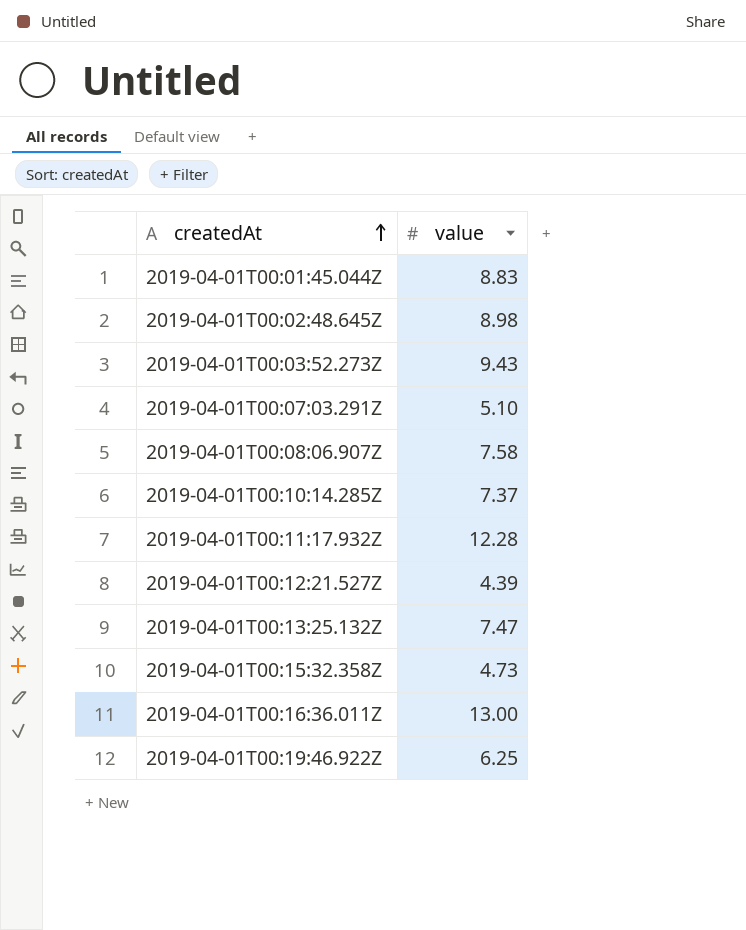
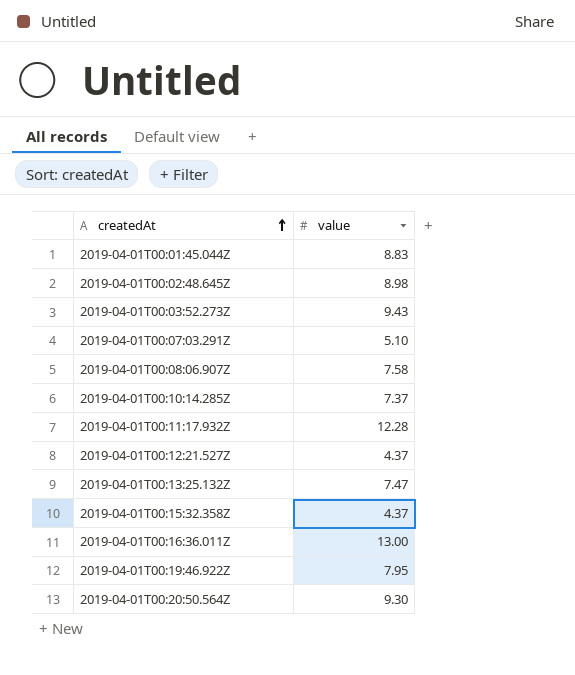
2019-04-01T00:12:21.527Z | value: 4.39 -> 4.37
2019-04-01T00:15:32.358Z | value: 4.73 -> 4.37
2019-04-01T00:19:46.922Z | value: 6.25 -> 7.95
row 2019-04-01T00:20:50.564Z: none -> 9.30

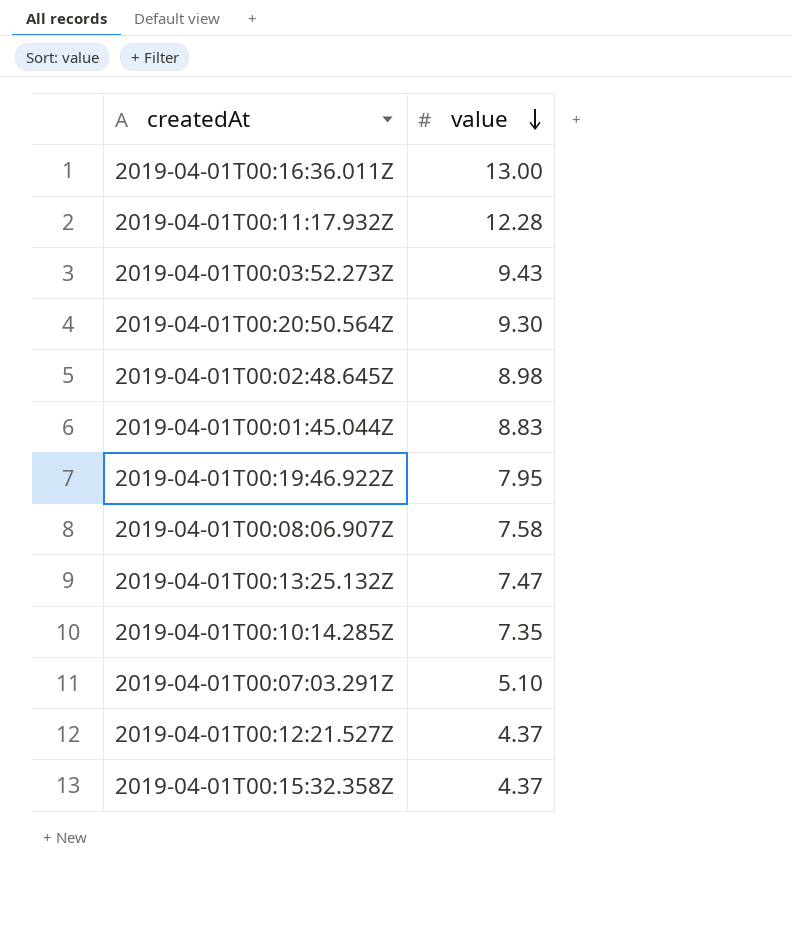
row order: createdAt ascending -> value descending
2019-04-01T00:10:14.285Z | value: 7.37 -> 7.35

